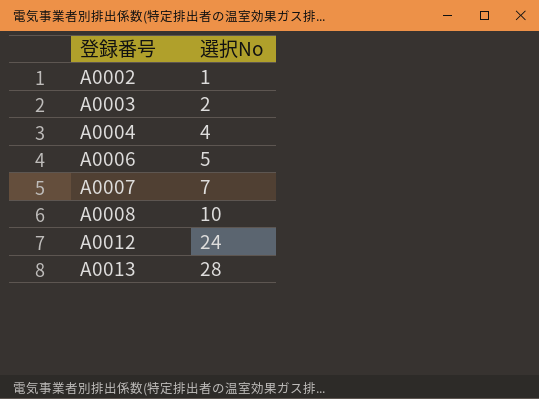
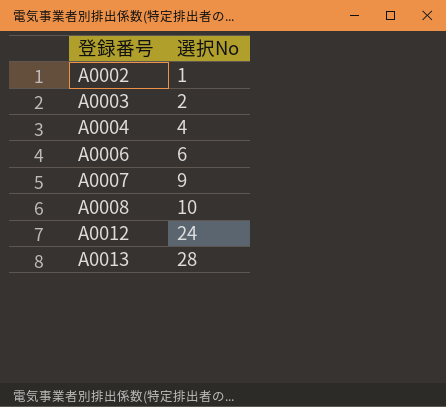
A0006 | 選択No: 5 -> 6
A0007 | 選択No: 7 -> 9

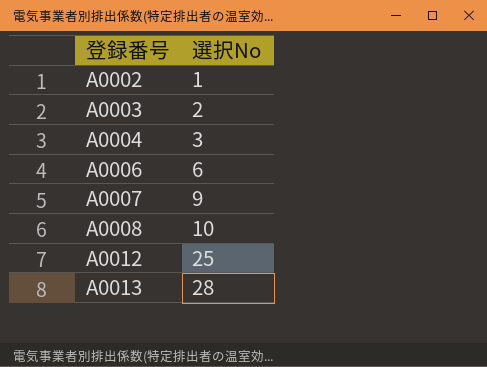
A0004 | 選択No: 4 -> 3
A0012 | 選択No: 24 -> 25

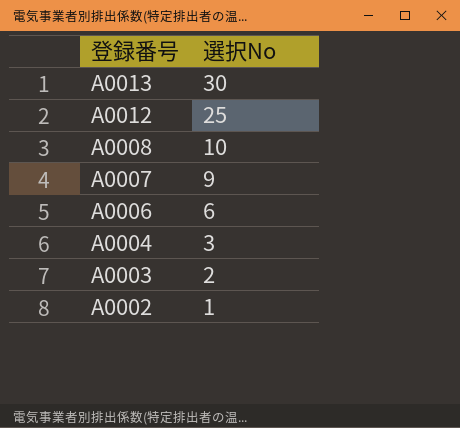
row order: 登録番号 ascending -> 登録番号 descending
A0013 | 選択No: 28 -> 30

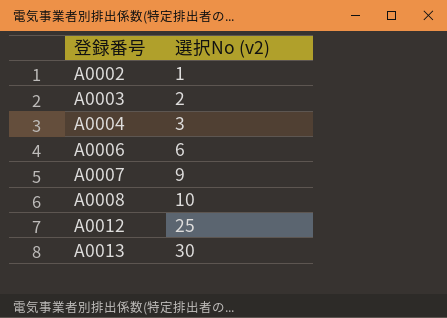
row order: 登録番号 descending -> 登録番号 ascending
column name: 選択No -> 選択No (v2)

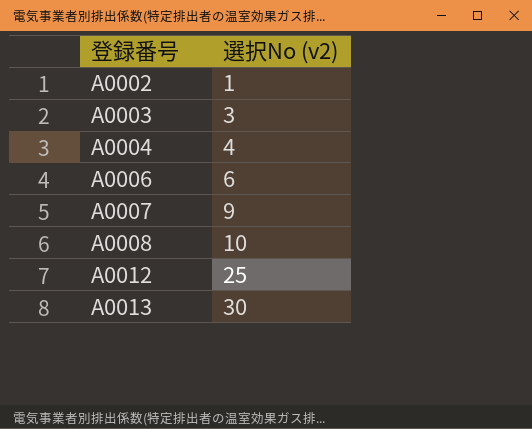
A0003 | 選択No (v2): 2 -> 3
A0004 | 選択No (v2): 3 -> 4

